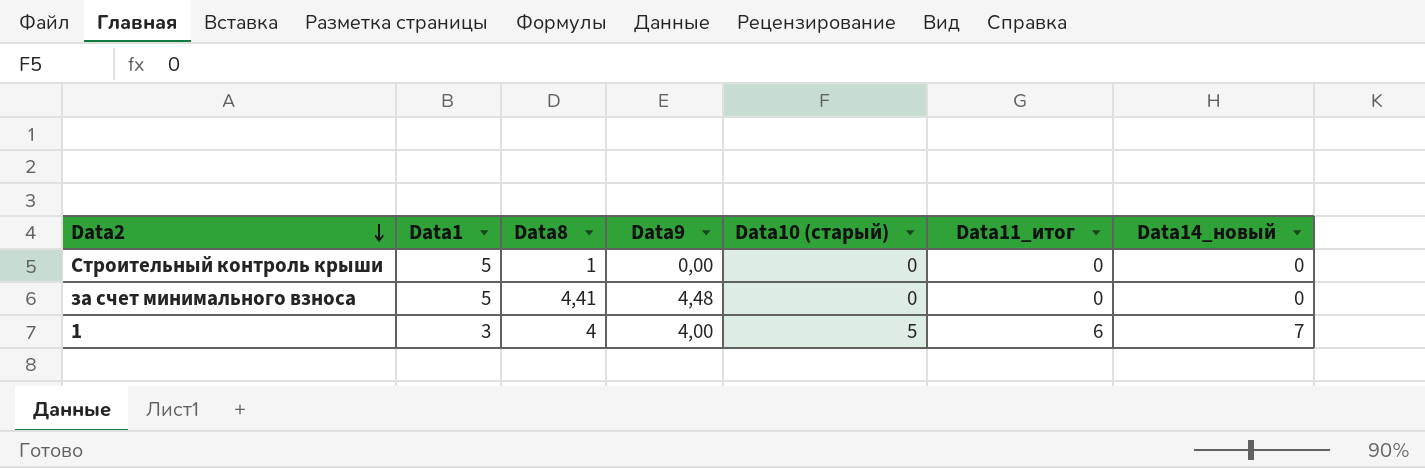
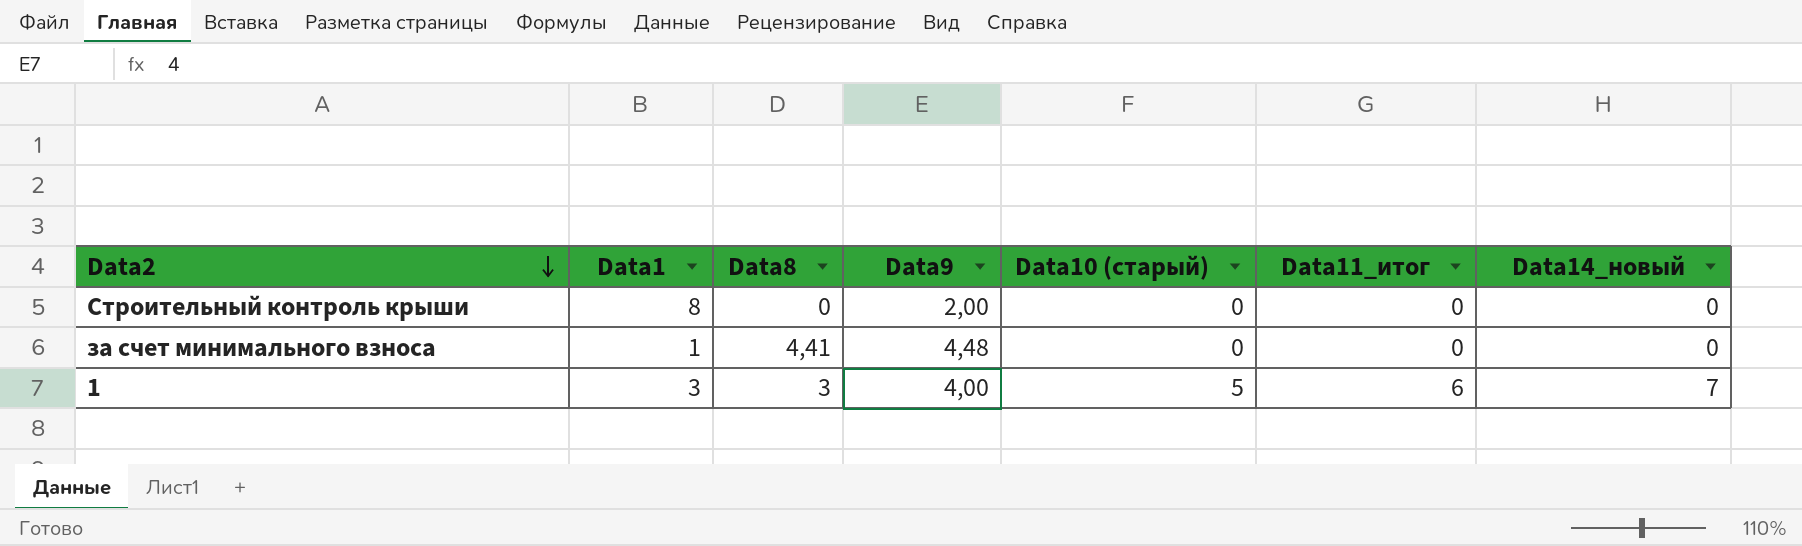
Строительный контроль крыши | Data1: 5 -> 8
Строительный контроль крыши | Data8: 1 -> 0
Строительный контроль крыши | Data9: 0,00 -> 2,00
за счет минимального взноса | Data1: 5 -> 1
1 | Data8: 4 -> 3

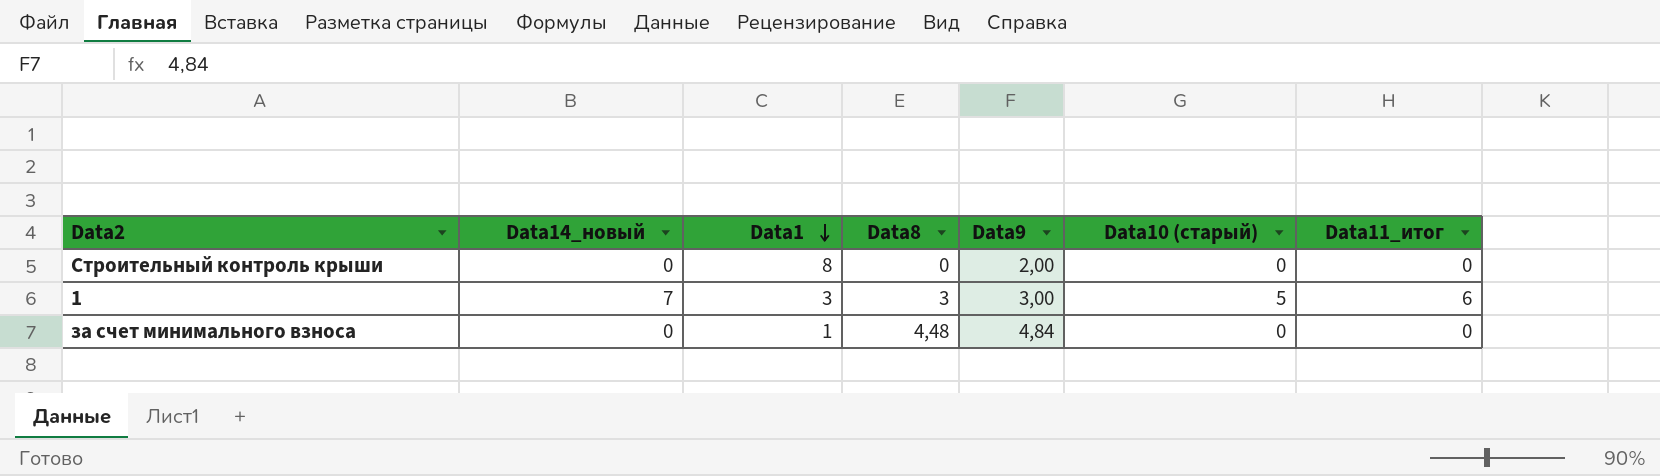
row order: Data2 descending -> Data1 descending
column Data14_новый | position: 7 -> 2
1 | Data9: 4,00 -> 3,00
за счет минимального взноса | Data8: 4,41 -> 4,48
за счет минимального взноса | Data9: 4,48 -> 4,84

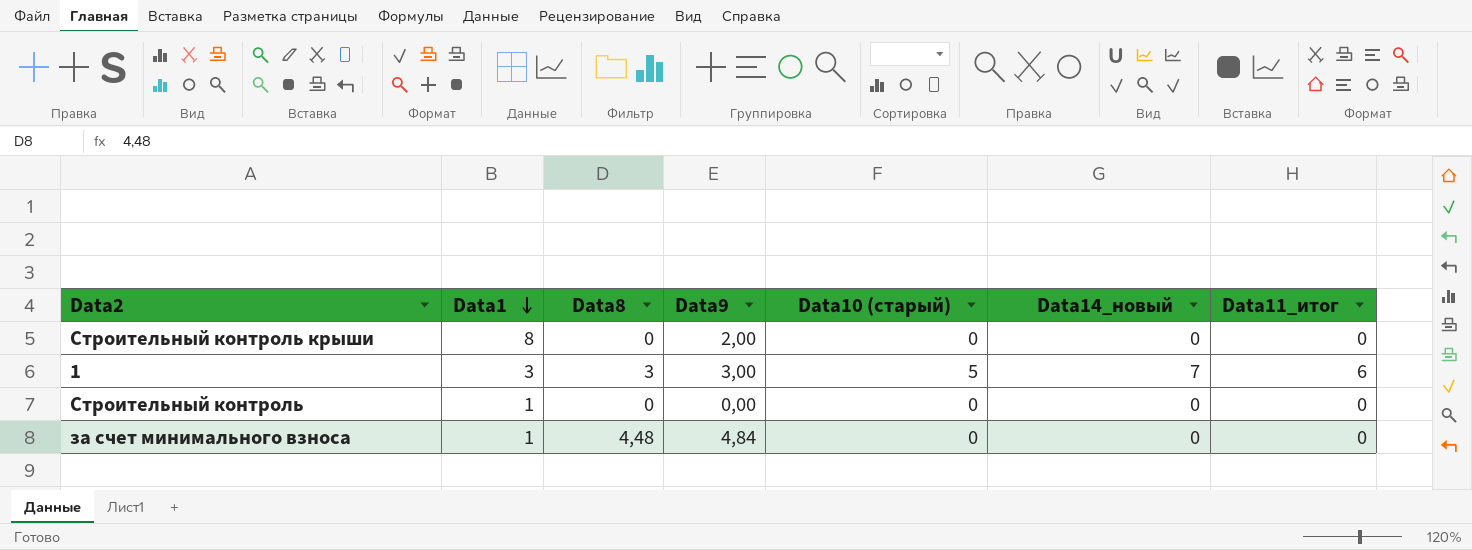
column Data14_новый | position: 2 -> 6
row Строительный контроль: none -> 1 | 0 | 0,00 | 0 | 0 | 0

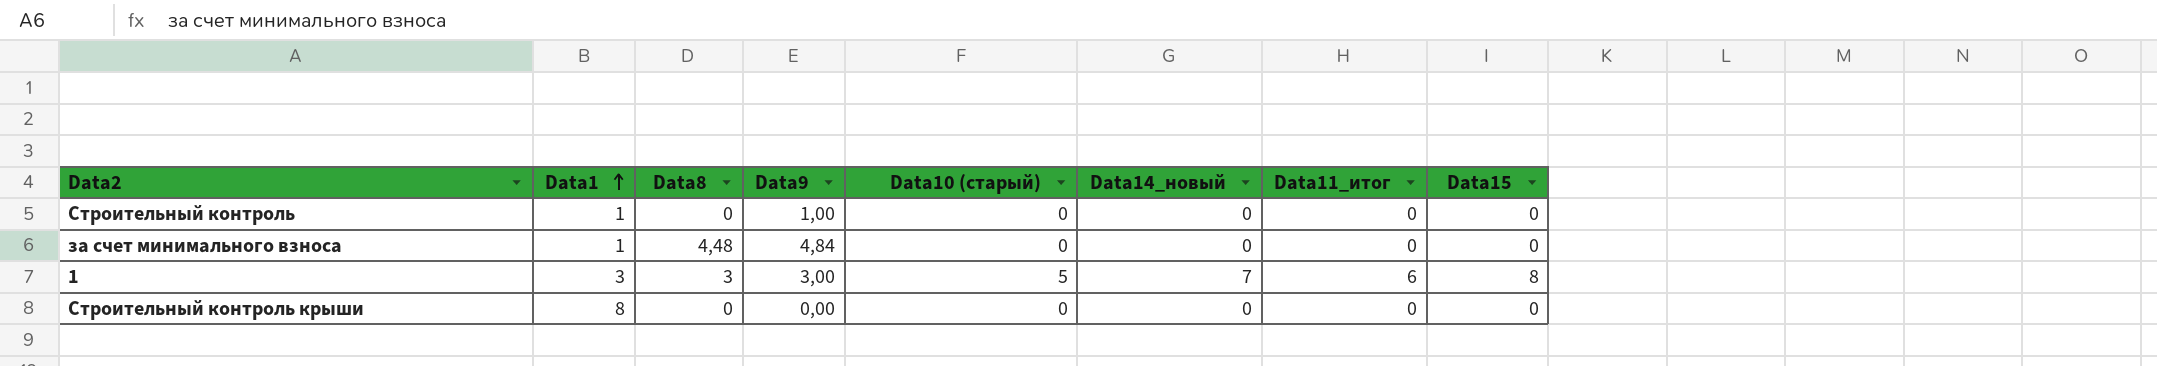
row order: Data1 descending -> Data1 ascending
column Data15 | position: none -> 8
Строительный контроль | Data9: 0,00 -> 1,00
Строительный контроль крыши | Data9: 2,00 -> 0,00

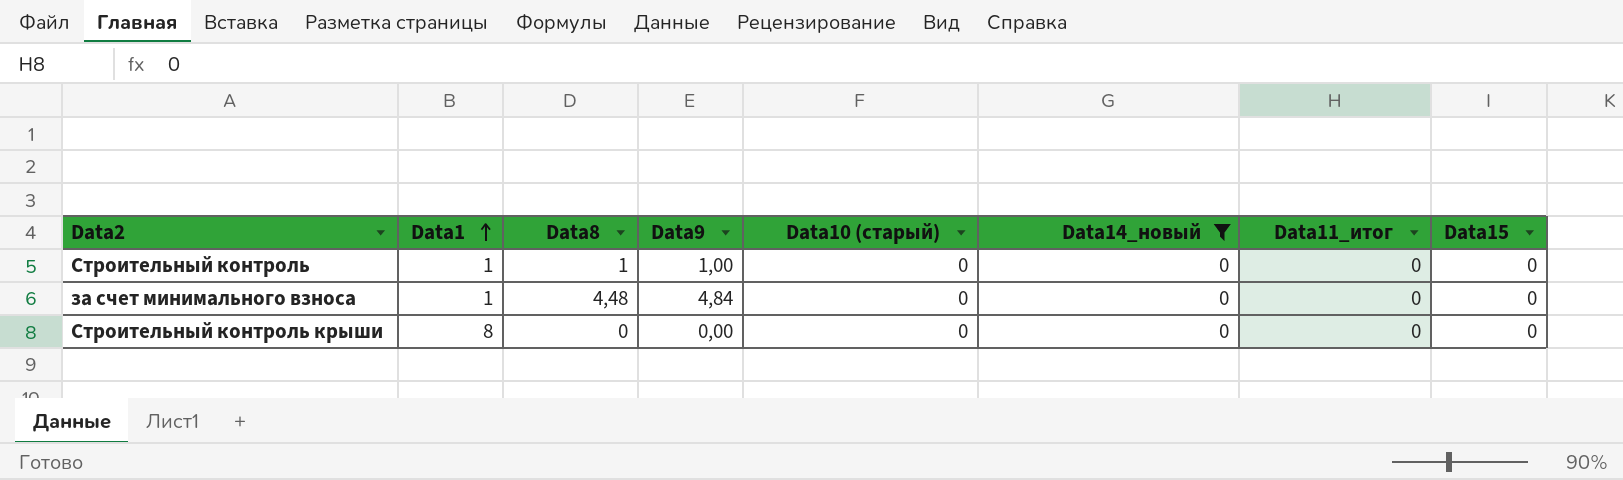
filter: none -> Data14_новый = 0
Строительный контроль | Data8: 0 -> 1

